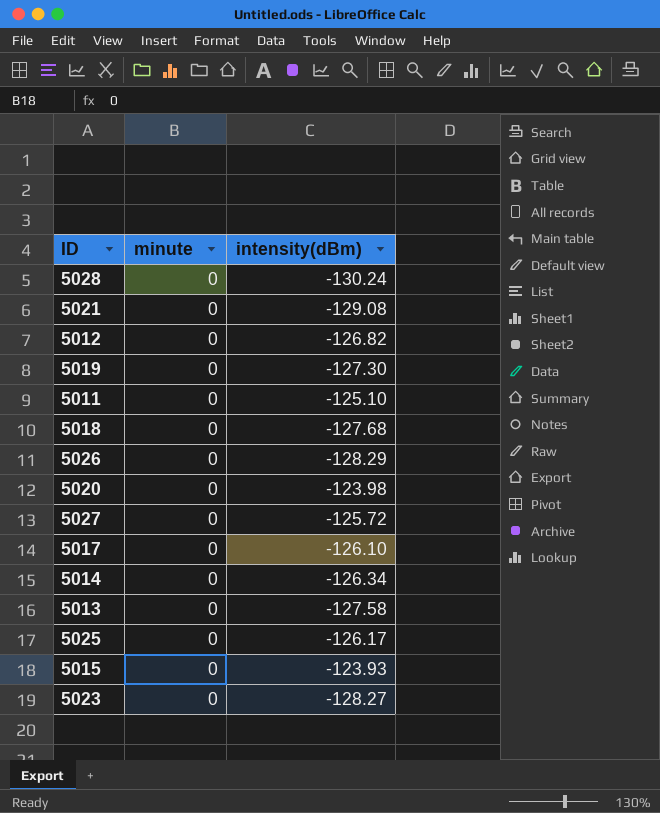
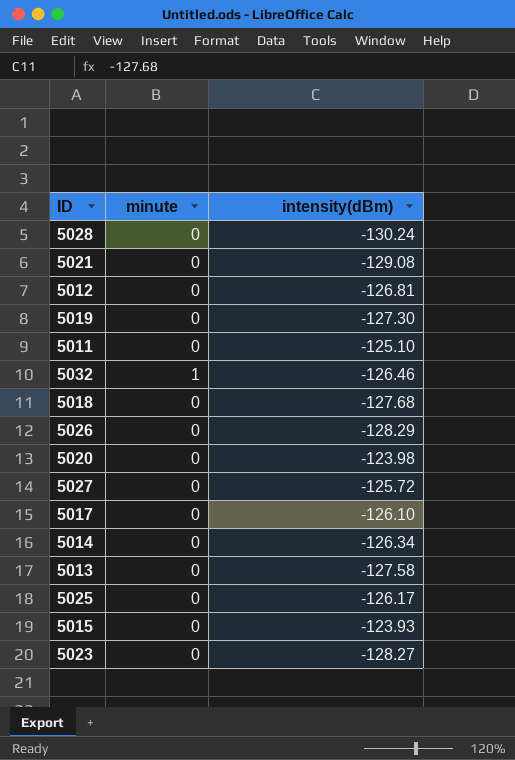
5012 | intensity(dBm): -126.82 -> -126.81
row 5032: none -> 1 | -126.46

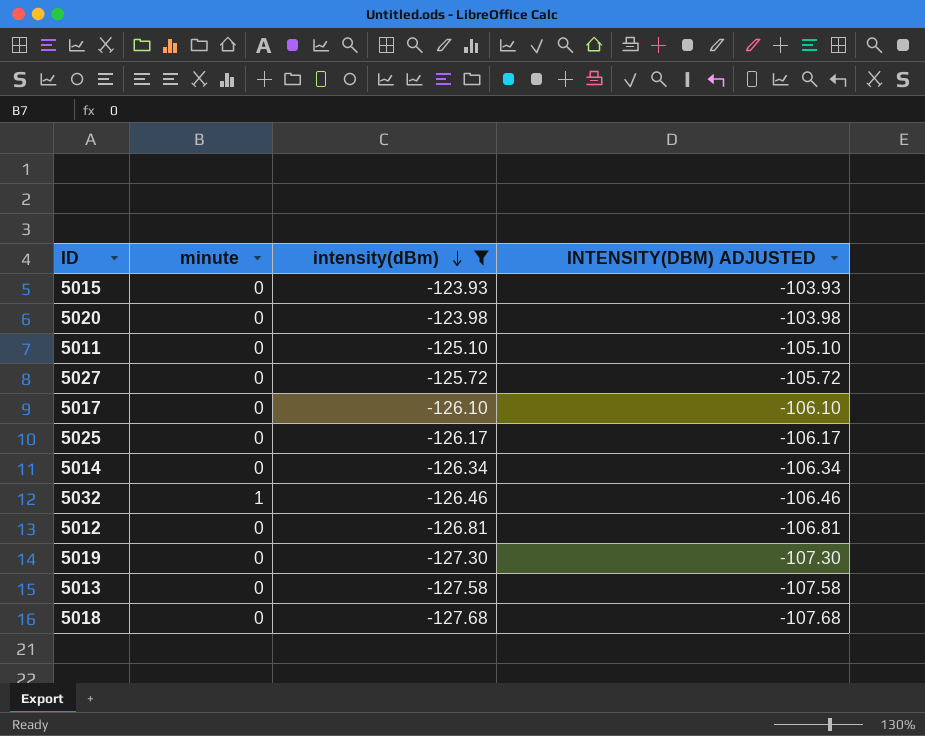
filter: none -> intensity(dBm) >= -127.68
row order: none -> intensity(dBm) descending
column INTENSITY(DBM) ADJUSTED | formula: none -> [intensity(dBm)] + 20

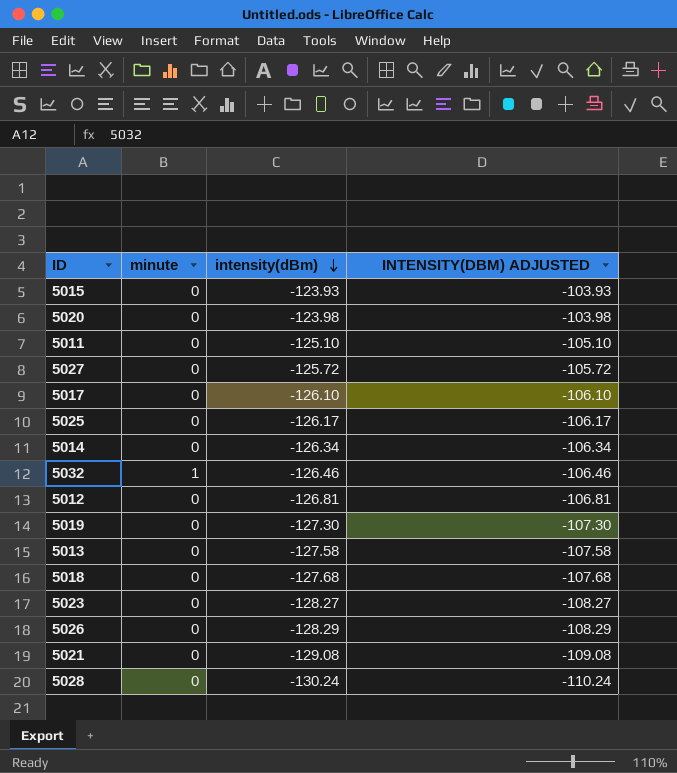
filter: intensity(dBm) >= -127.68 -> none

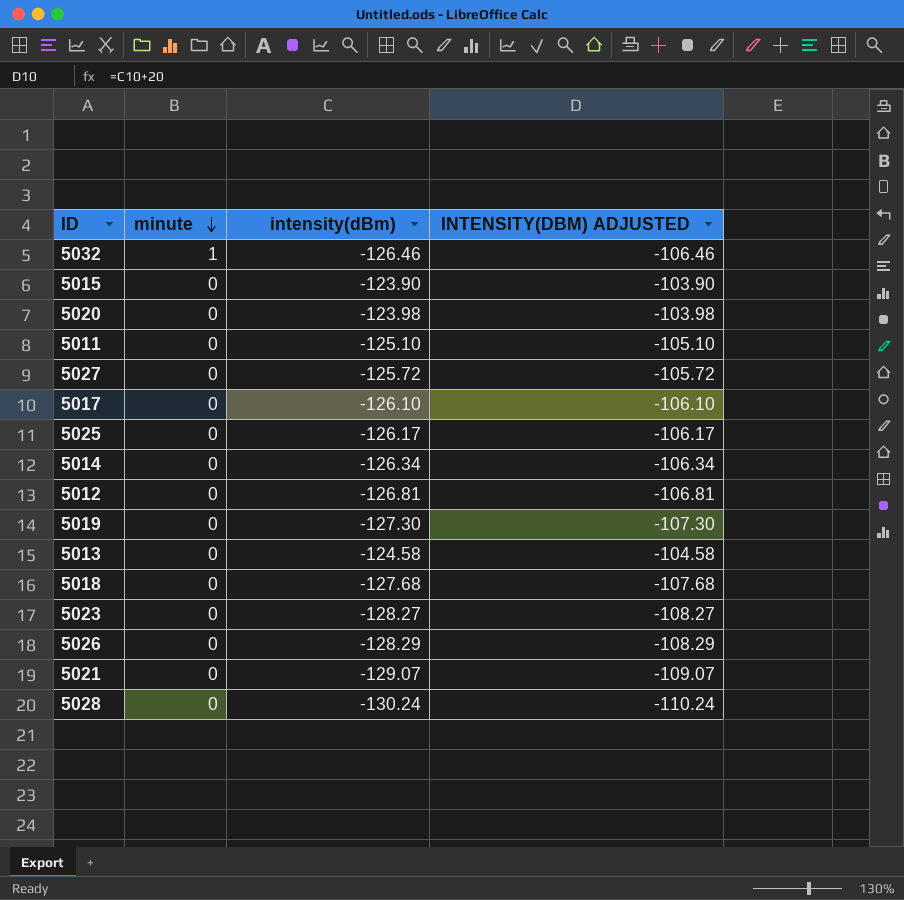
row order: intensity(dBm) descending -> minute descending
5015 | intensity(dBm): -123.93 -> -123.90
5015 | INTENSITY(DBM) ADJUSTED: -103.93 -> -103.90
5013 | intensity(dBm): -127.58 -> -124.58
5013 | INTENSITY(DBM) ADJUSTED: -107.58 -> -104.58
5021 | intensity(dBm): -129.08 -> -129.07
5021 | INTENSITY(DBM) ADJUSTED: -109.08 -> -109.07

